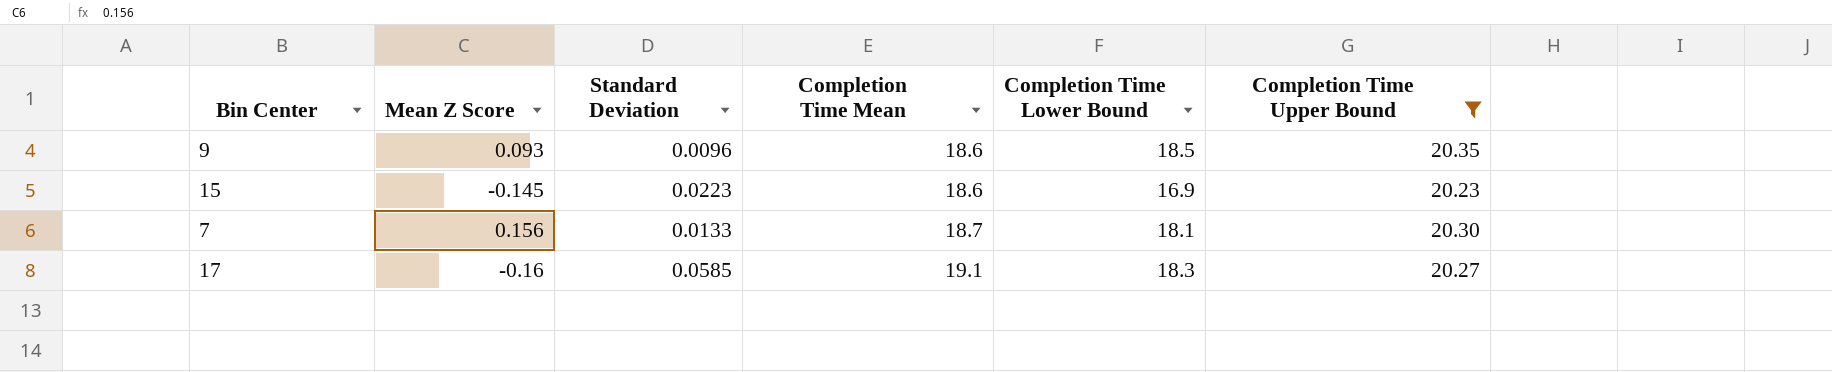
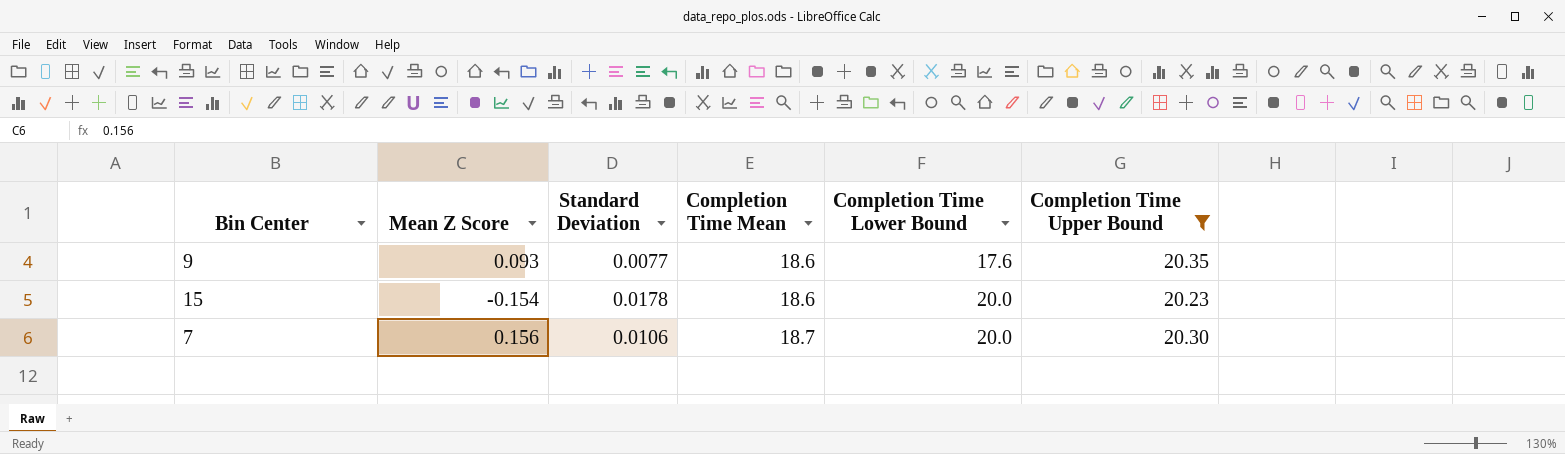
row 17: -0.16 | 0.0585 | 19.1 | 18.3 | 20.27 -> none
9 | Standard Deviation: 0.0096 -> 0.0077
9 | Completion Time Lower Bound: 18.5 -> 17.6
15 | Mean Z Score: -0.145 -> -0.154
15 | Standard Deviation: 0.0223 -> 0.0178
15 | Completion Time Lower Bound: 16.9 -> 20.0
7 | Standard Deviation: 0.0133 -> 0.0106
7 | Completion Time Lower Bound: 18.1 -> 20.0

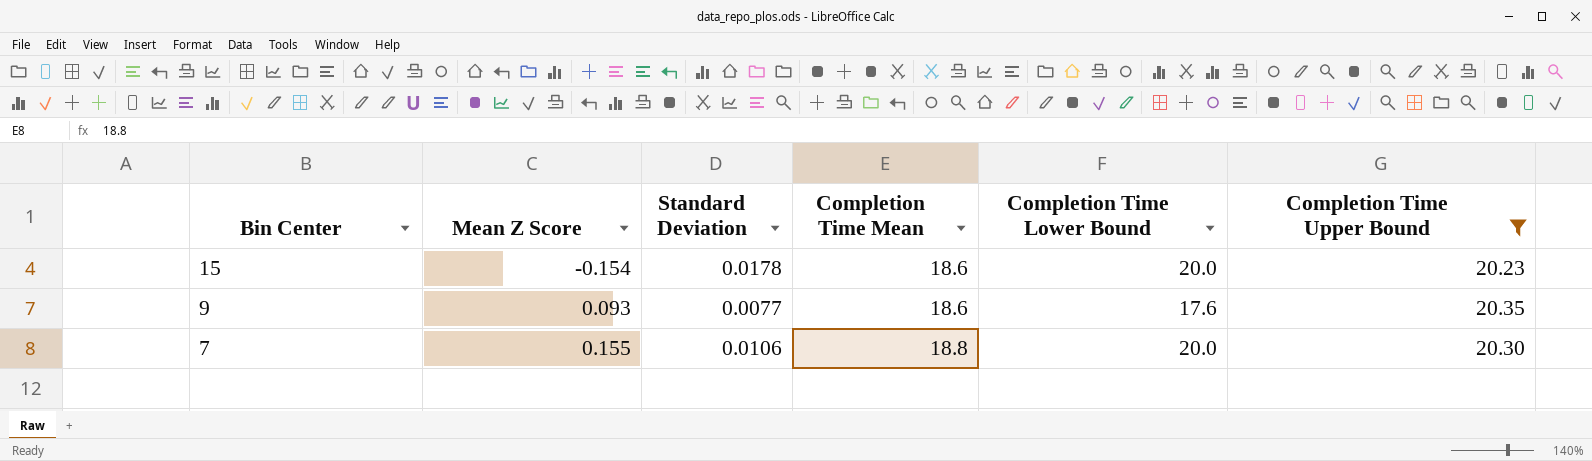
row order: Completion Time Mean ascending -> Bin Center descending
7 | Mean Z Score: 0.156 -> 0.155
7 | Completion Time Mean: 18.7 -> 18.8

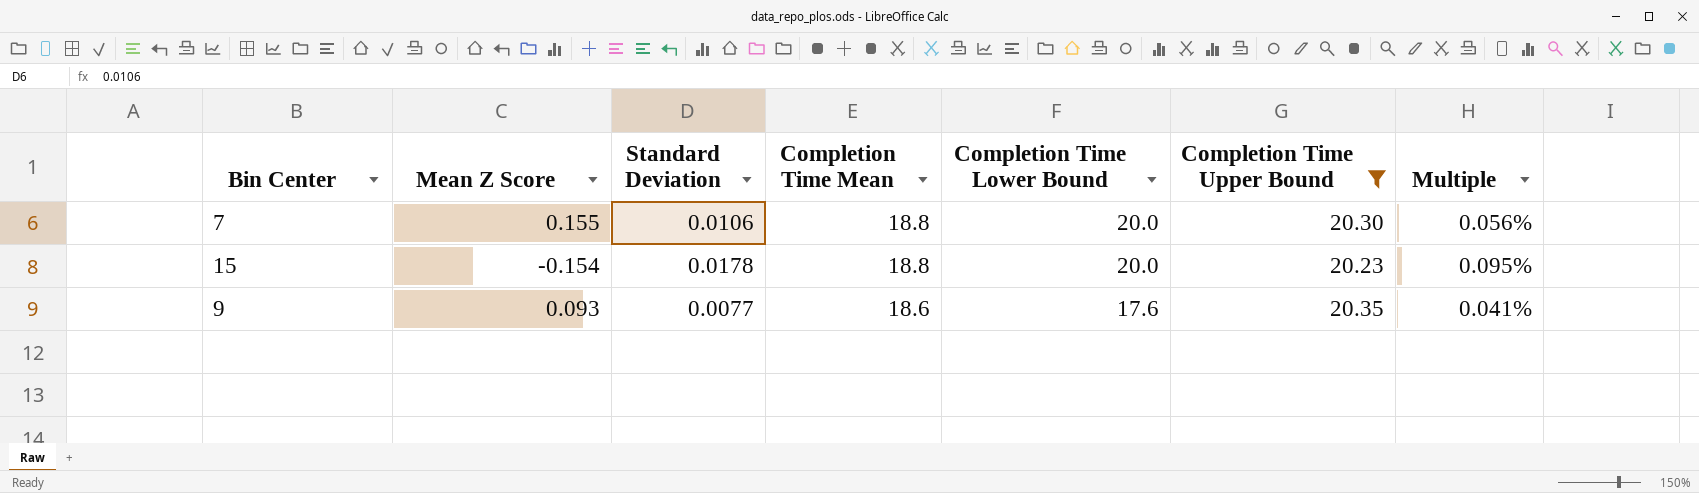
row order: Bin Center descending -> Completion Time Mean descending
column Multiple | formula: none -> [Standard Deviation] / [Completion Time Mean]
15 | Completion Time Mean: 18.6 -> 18.8

